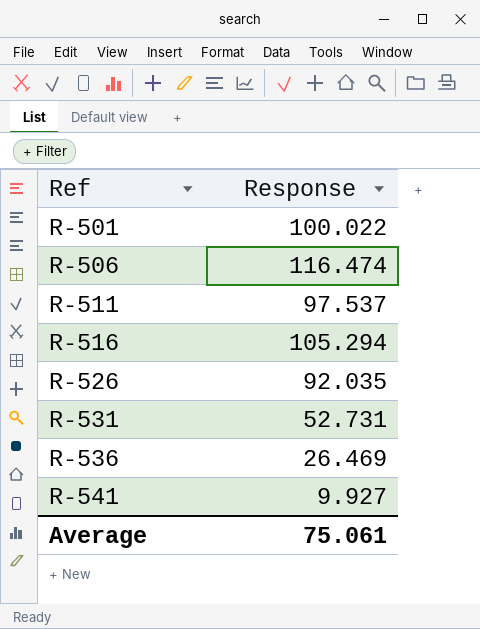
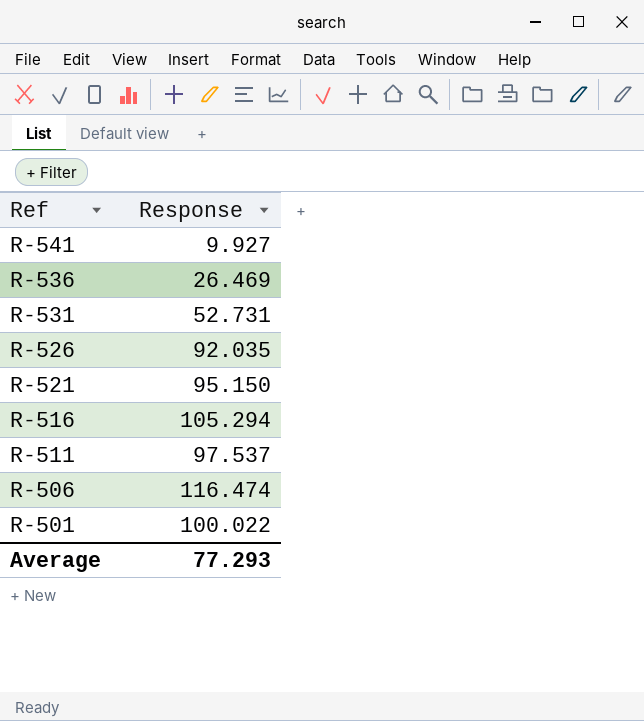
row order: Ref ascending -> Ref descending
row R-521: none -> 95.150
Average | Response: 75.061 -> 77.293

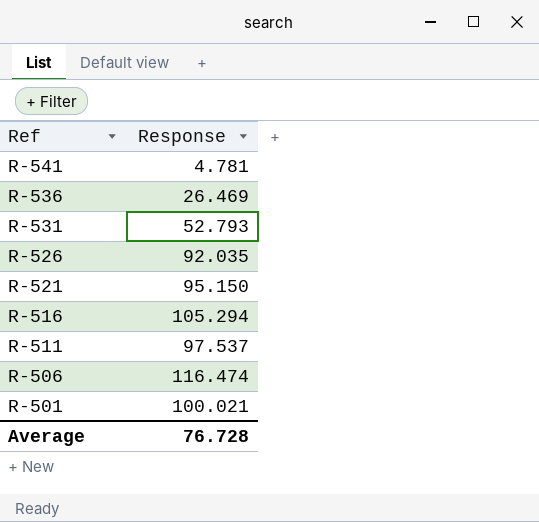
R-541 | Response: 9.927 -> 4.781
R-531 | Response: 52.731 -> 52.793
R-501 | Response: 100.022 -> 100.021
Average | Response: 77.293 -> 76.728

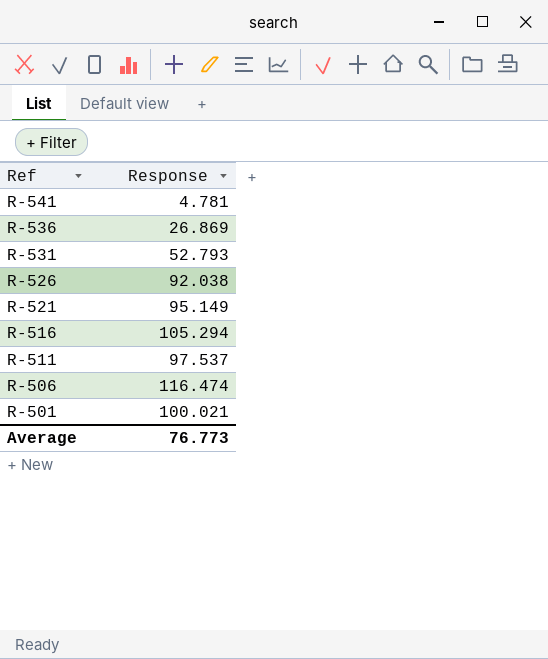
R-536 | Response: 26.469 -> 26.869
R-526 | Response: 92.035 -> 92.038
R-521 | Response: 95.150 -> 95.149
Average | Response: 76.728 -> 76.773

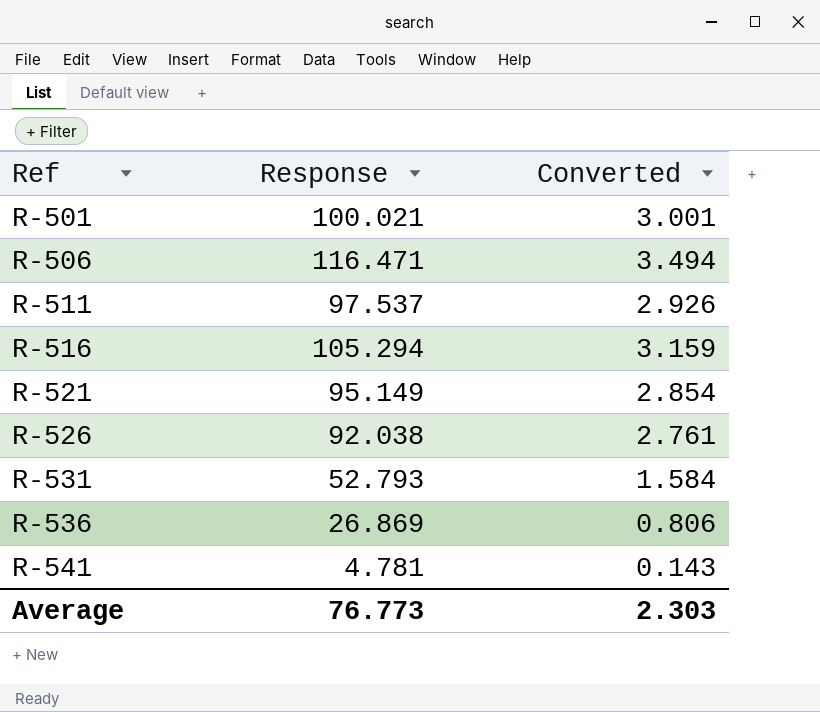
row order: Ref descending -> Ref ascending
column Converted | formula: none -> [Response] * 0.03
R-506 | Response: 116.474 -> 116.471

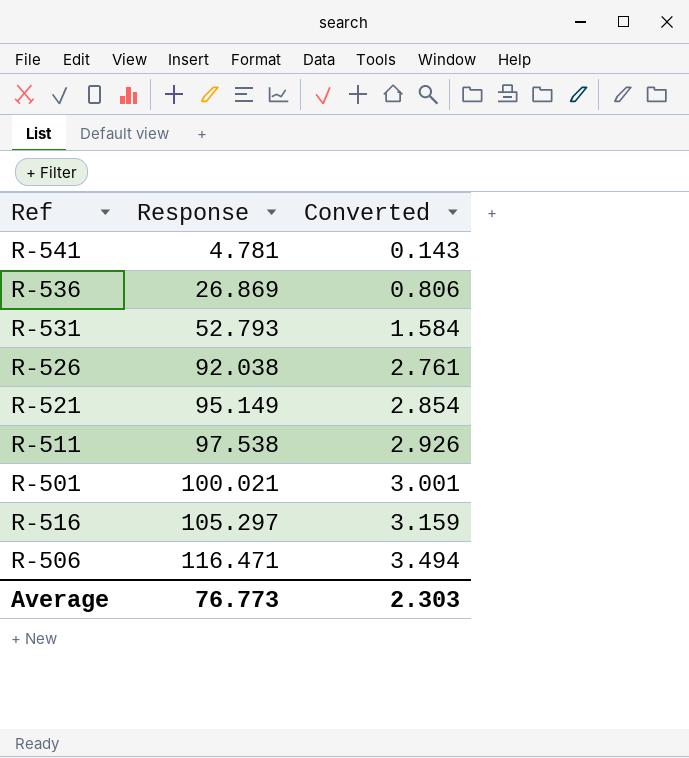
row order: Ref ascending -> Response ascending
R-511 | Response: 97.537 -> 97.538
R-516 | Response: 105.294 -> 105.297

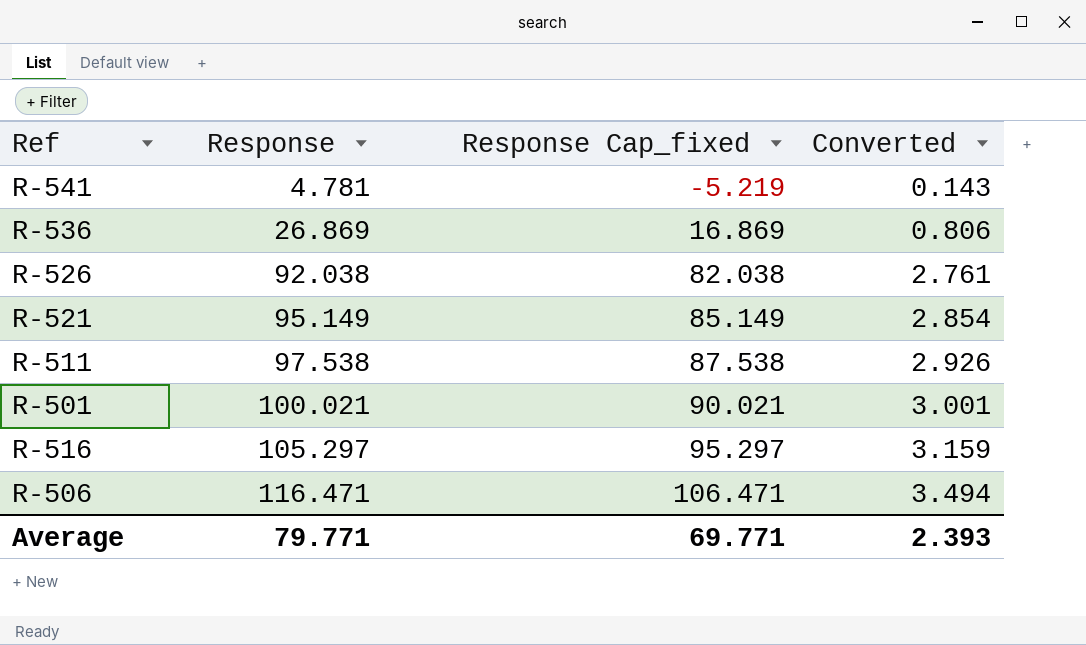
column Response Cap_fixed | formula: none -> [Response] - 10
row R-531: 52.793 | 1.584 -> none
Average | Response: 76.773 -> 79.771
Average | Converted: 2.303 -> 2.393

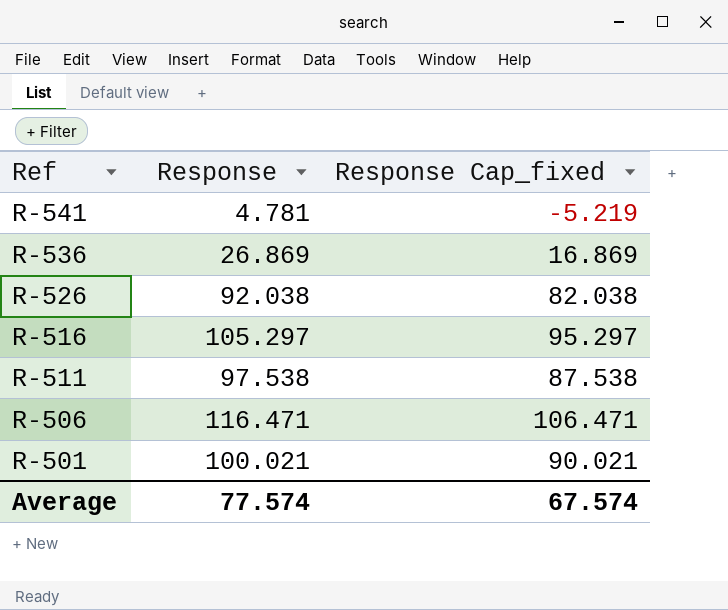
row order: Response ascending -> Ref descending
column Converted | formula: [Response] * 0.03 -> none
row R-521: 95.149 | 85.149 | 2.854 -> none
Average | Response: 79.771 -> 77.574
Average | Response Cap_fixed: 69.771 -> 67.574

